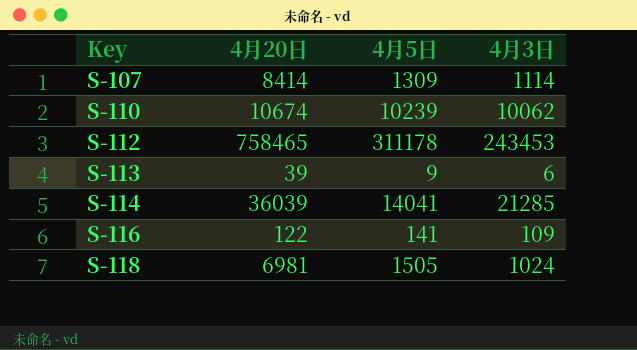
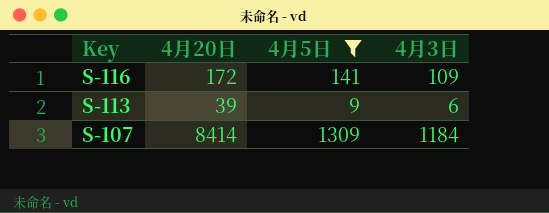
filter: none -> 4月5日 <= 1309
row order: Key ascending -> Key descending
S-116 | 4月20日: 122 -> 172
S-107 | 4月3日: 1114 -> 1184

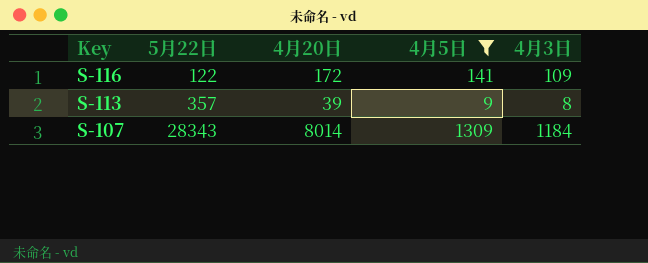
column 5月22日 | position: none -> 2
S-113 | 4月3日: 6 -> 8
S-107 | 4月20日: 8414 -> 8014

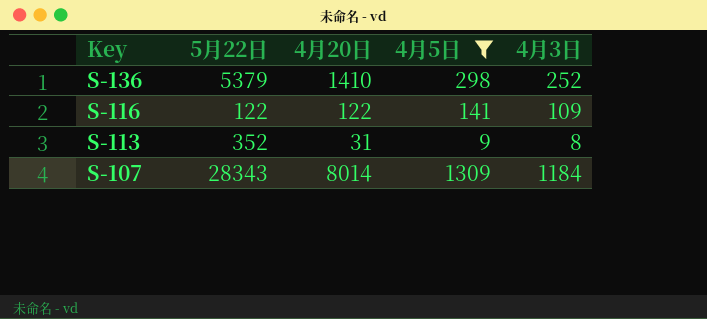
row S-136: none -> 5379 | 1410 | 298 | 252
S-116 | 4月20日: 172 -> 122
S-113 | 5月22日: 357 -> 352
S-113 | 4月20日: 39 -> 31

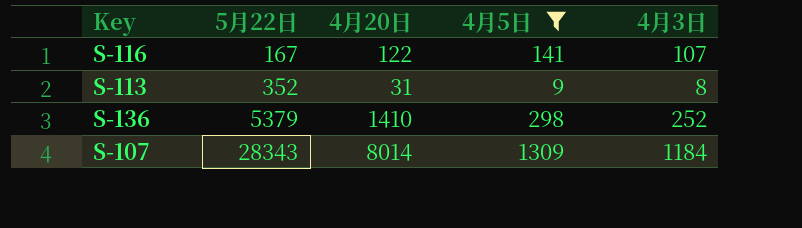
row order: Key descending -> 5月22日 ascending
S-116 | 5月22日: 122 -> 167
S-116 | 4月3日: 109 -> 107

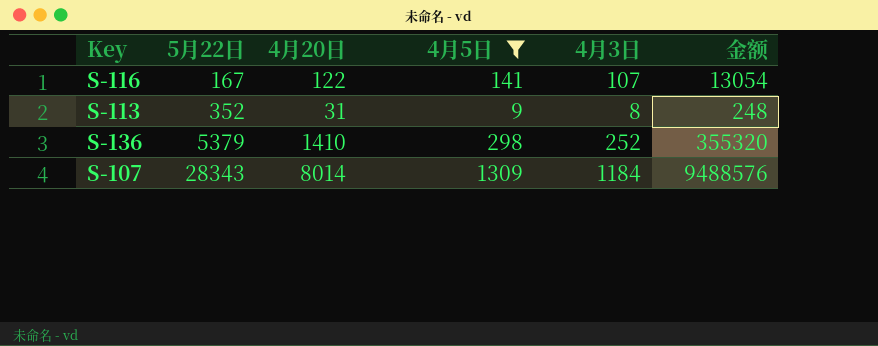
column 金额 | formula: none -> [4月20日] * [4月3日]

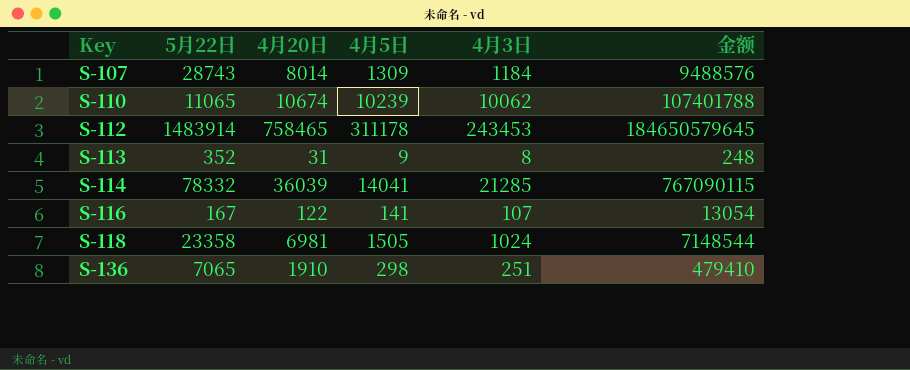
filter: 4月5日 <= 1309 -> none
row order: 5月22日 ascending -> Key ascending
S-107 | 5月22日: 28343 -> 28743
S-136 | 5月22日: 5379 -> 7065
S-136 | 4月20日: 1410 -> 1910
S-136 | 4月3日: 252 -> 251
S-136 | 金额: 355320 -> 479410

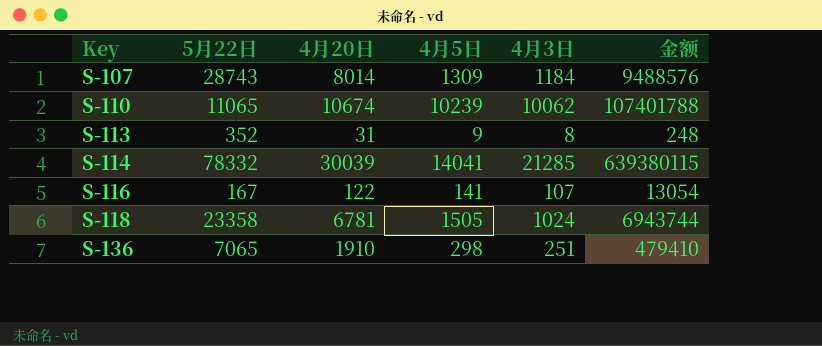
row S-112: 1483914 | 758465 | 311178 | 243453 | 184650579645 -> none
S-114 | 4月20日: 36039 -> 30039
S-114 | 金额: 767090115 -> 639380115
S-118 | 4月20日: 6981 -> 6781
S-118 | 金额: 7148544 -> 6943744

